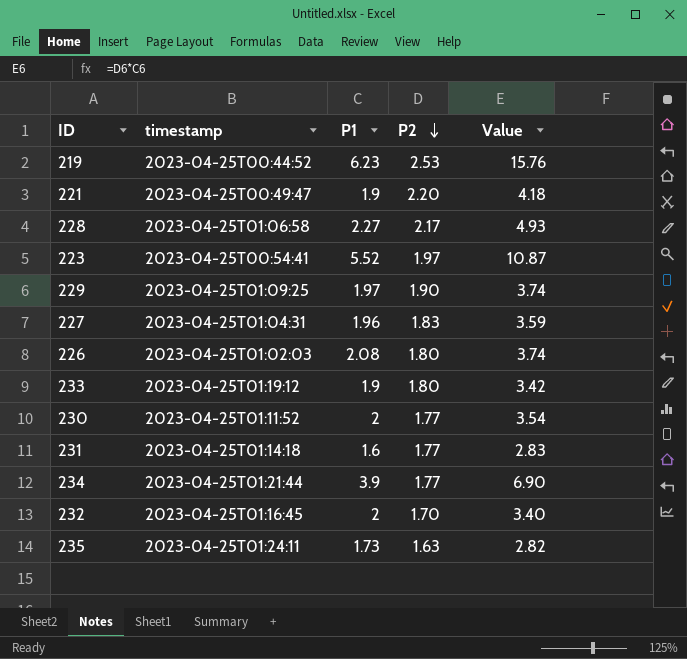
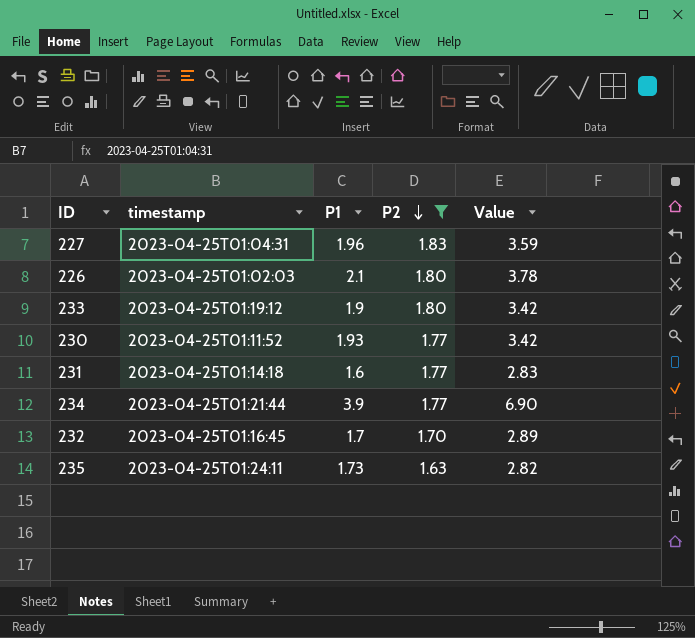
filter: none -> P2 <= 1.83
226 | P1: 2.08 -> 2.1
226 | Value: 3.74 -> 3.78
230 | P1: 2 -> 1.93
230 | Value: 3.54 -> 3.42
232 | P1: 2 -> 1.7
232 | Value: 3.40 -> 2.89

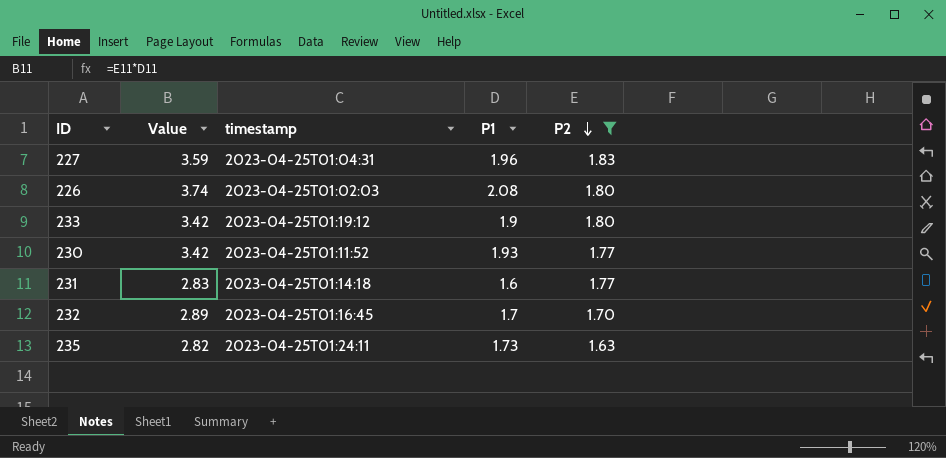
column Value | position: 5 -> 2
row 234: 2023-04-25T01:21:44 | 3.9 | 1.77 | 6.90 -> none
226 | Value: 3.78 -> 3.74
226 | P1: 2.1 -> 2.08

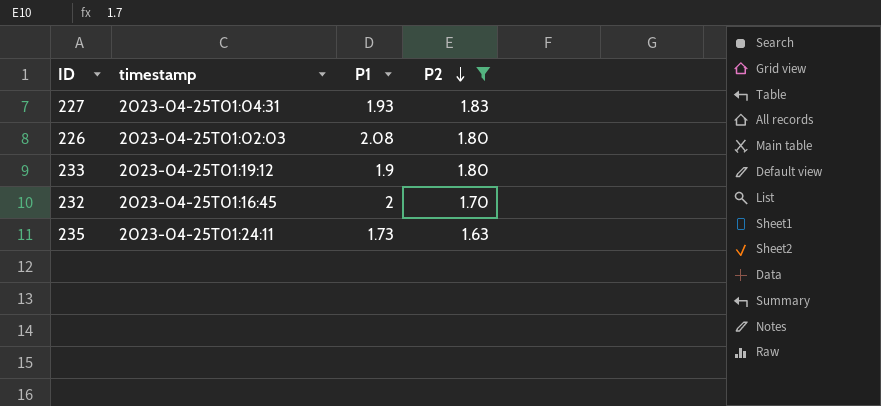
column Value | formula: [P1] * [P2] -> none
row 230: 3.42 | 2023-04-25T01:11:52 | 1.93 | 1.77 -> none
row 231: 2.83 | 2023-04-25T01:14:18 | 1.6 | 1.77 -> none
227 | P1: 1.96 -> 1.93
232 | P1: 1.7 -> 2

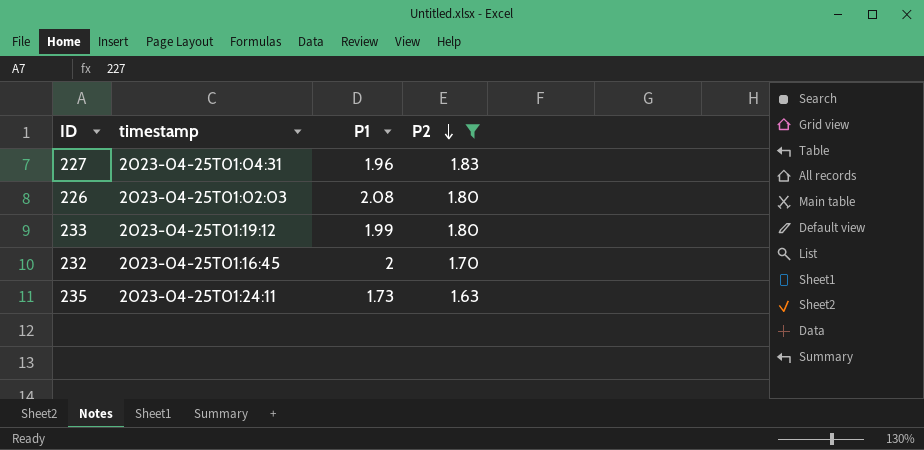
227 | P1: 1.93 -> 1.96
233 | P1: 1.9 -> 1.99

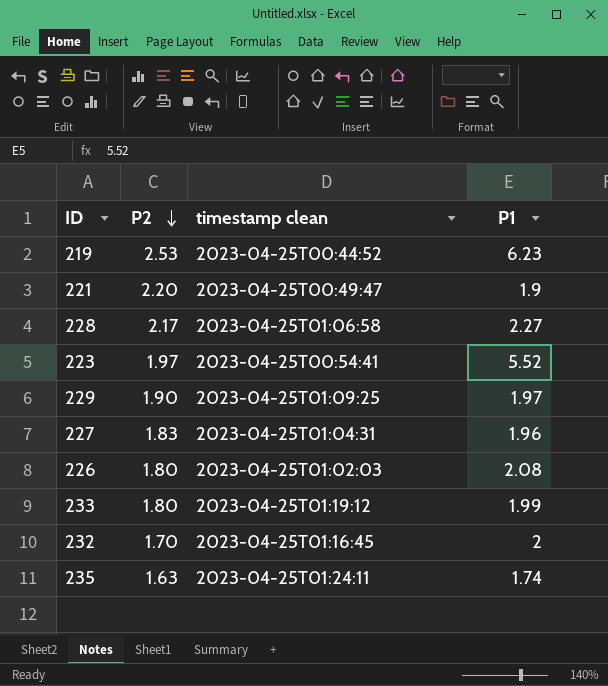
filter: P2 <= 1.83 -> none
column P2 | position: 4 -> 2
column name: timestamp -> timestamp clean
235 | P1: 1.73 -> 1.74

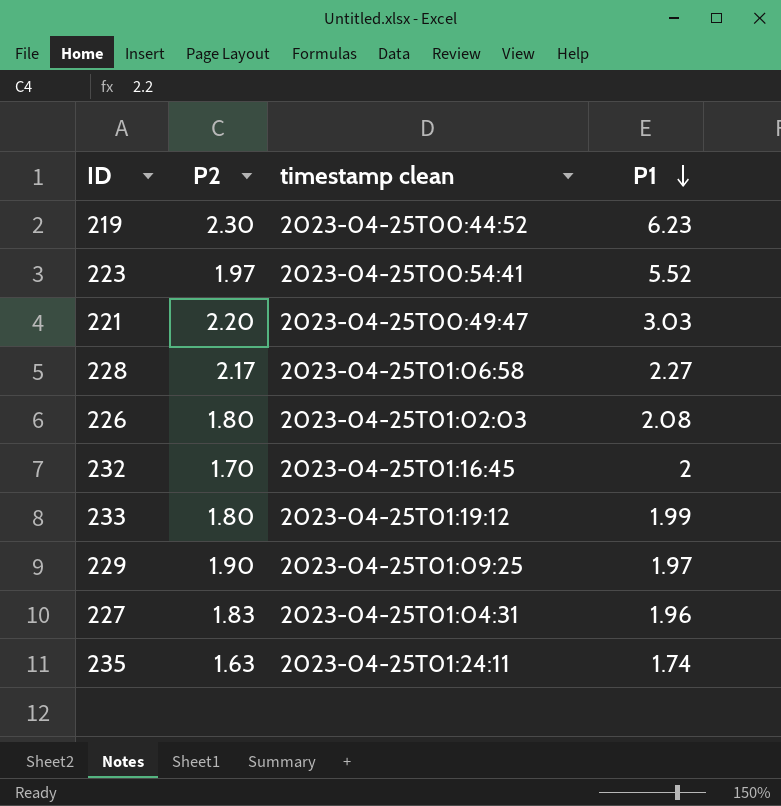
row order: P2 descending -> P1 descending
219 | P2: 2.53 -> 2.30
221 | P1: 1.9 -> 3.03

